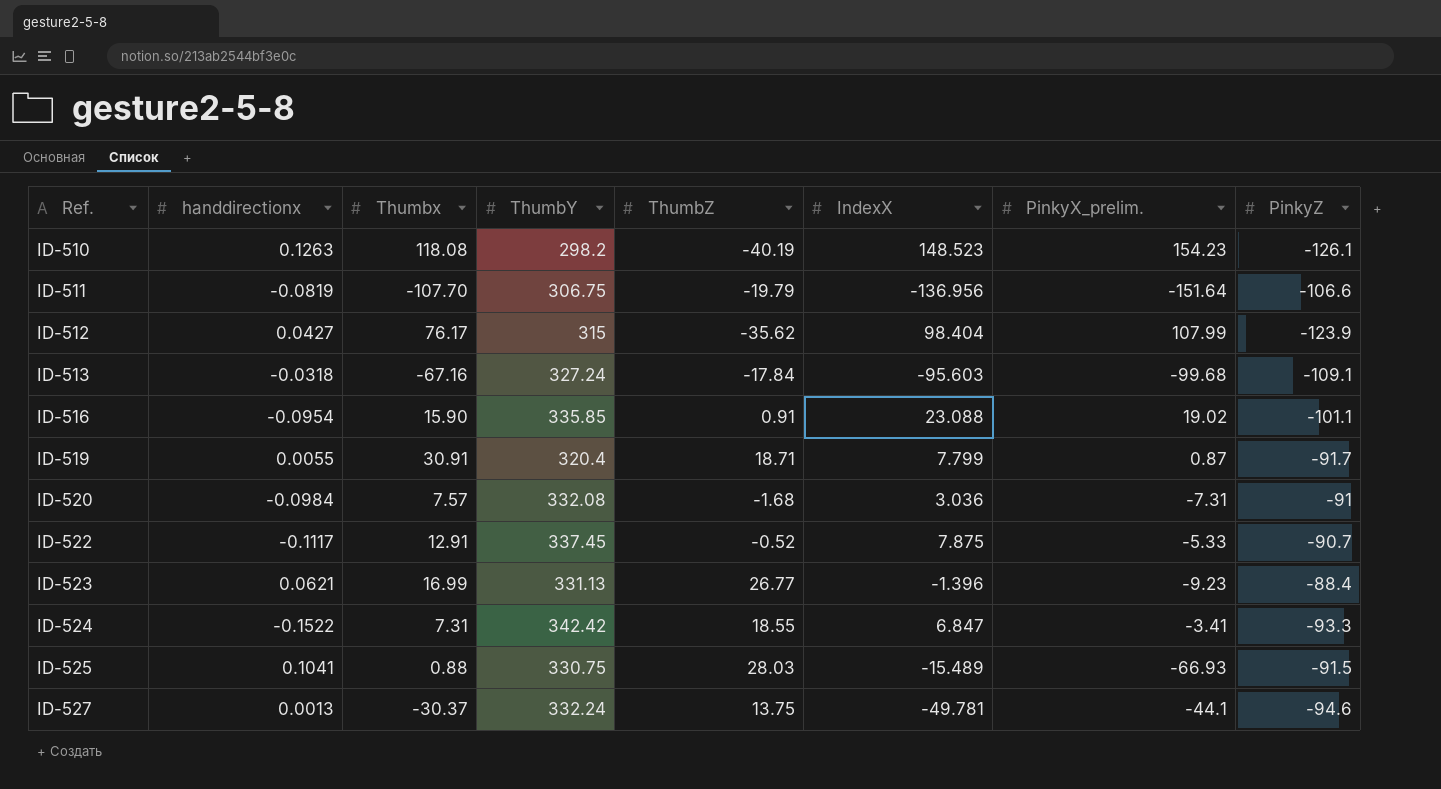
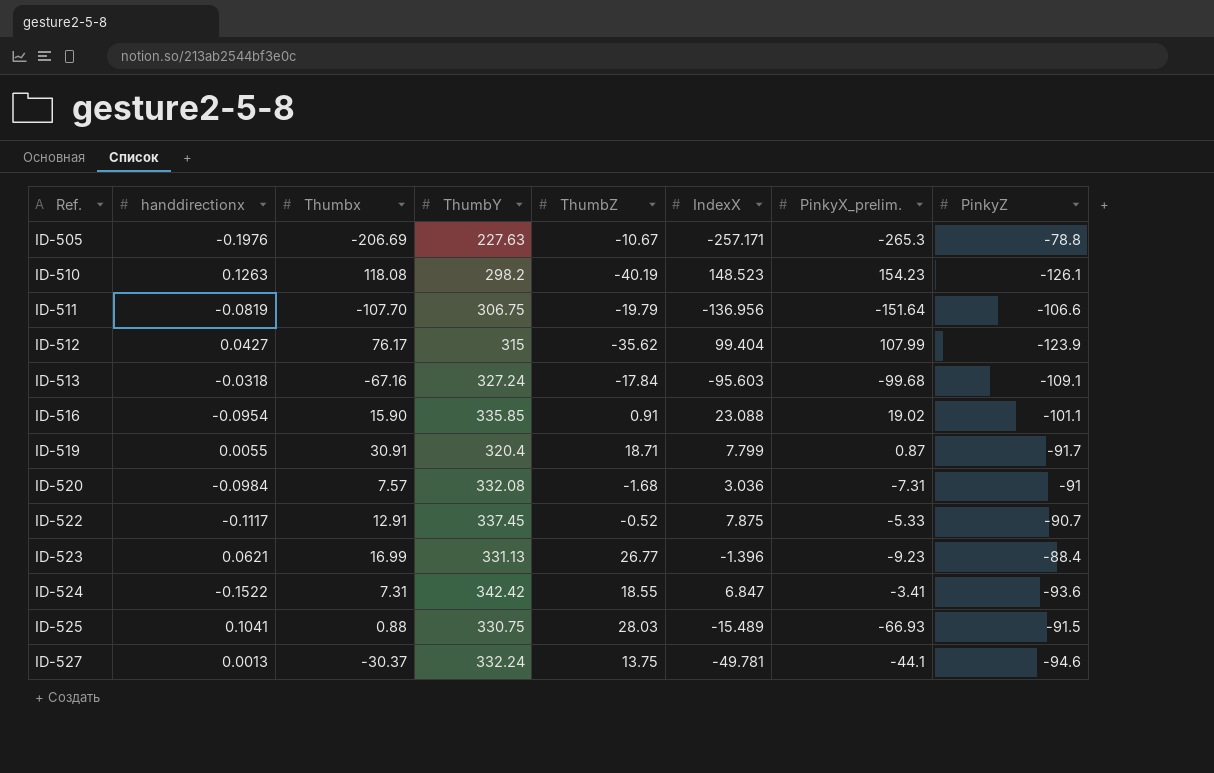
row ID-505: none -> -0.1976 | -206.69 | 227.63 | -10.67 | -257.171 | -265.3 | -78.8
ID-512 | IndexX: 98.404 -> 99.404
ID-524 | PinkyZ: -93.3 -> -93.6

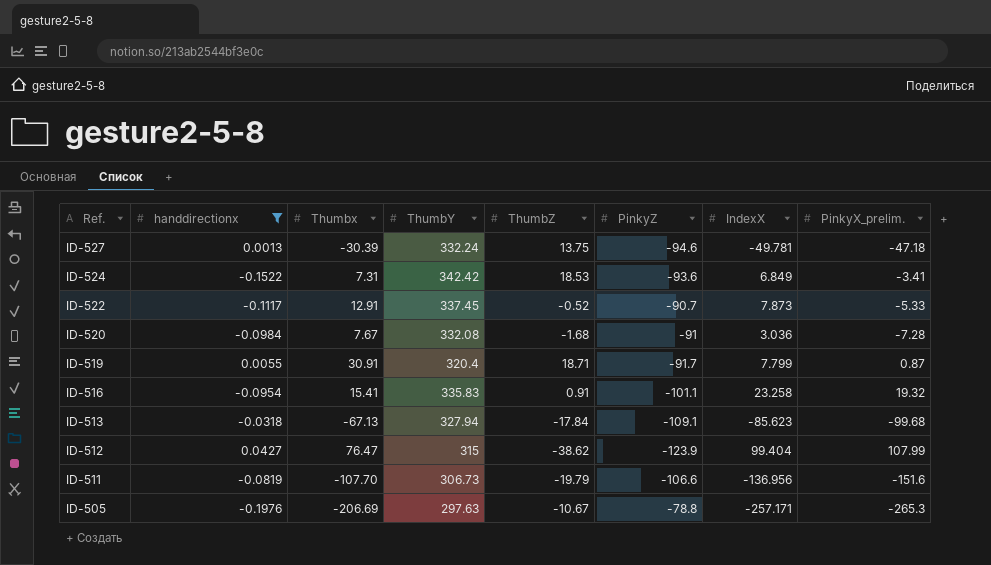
filter: none -> handdirectionx <= 0.0427
row order: Ref. ascending -> Ref. descending
column PinkyZ | position: 8 -> 6
ID-527 | Thumbx: -30.37 -> -30.39
ID-527 | PinkyX_prelim.: -44.1 -> -47.18
ID-524 | ThumbZ: 18.55 -> 18.53
ID-524 | IndexX: 6.847 -> 6.849
ID-522 | IndexX: 7.875 -> 7.873
ID-520 | Thumbx: 7.57 -> 7.67
ID-520 | PinkyX_prelim.: -7.31 -> -7.28
ID-516 | Thumbx: 15.90 -> 15.41
ID-516 | ThumbY: 335.85 -> 335.83
ID-516 | IndexX: 23.088 -> 23.258
ID-516 | PinkyX_prelim.: 19.02 -> 19.32
ID-513 | Thumbx: -67.16 -> -67.13
ID-513 | ThumbY: 327.24 -> 327.94
ID-513 | IndexX: -95.603 -> -85.623
ID-512 | Thumbx: 76.17 -> 76.47
ID-512 | ThumbZ: -35.62 -> -38.62
ID-511 | ThumbY: 306.75 -> 306.73
ID-511 | PinkyX_prelim.: -151.64 -> -151.6
ID-505 | ThumbY: 227.63 -> 297.63

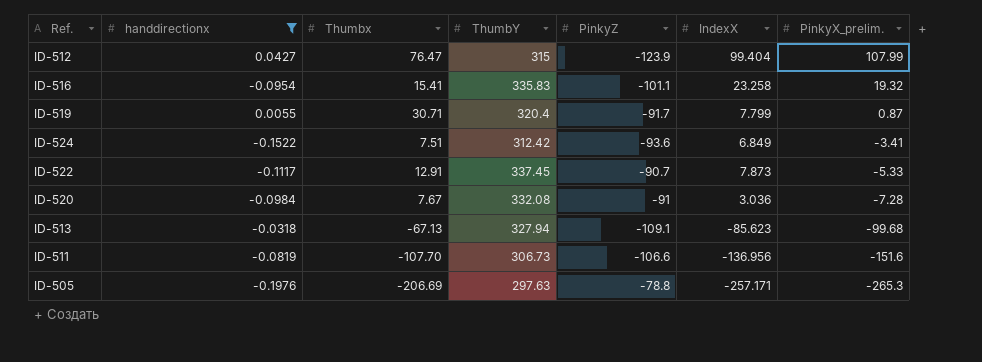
row order: Ref. descending -> PinkyX_prelim. descending
column ThumbZ | position: 5 -> none
row ID-527: 0.0013 | -30.39 | 332.24 | 13.75 | -94.6 | -49.781 | -47.18 -> none
ID-519 | Thumbx: 30.91 -> 30.71
ID-524 | Thumbx: 7.31 -> 7.51
ID-524 | ThumbY: 342.42 -> 312.42

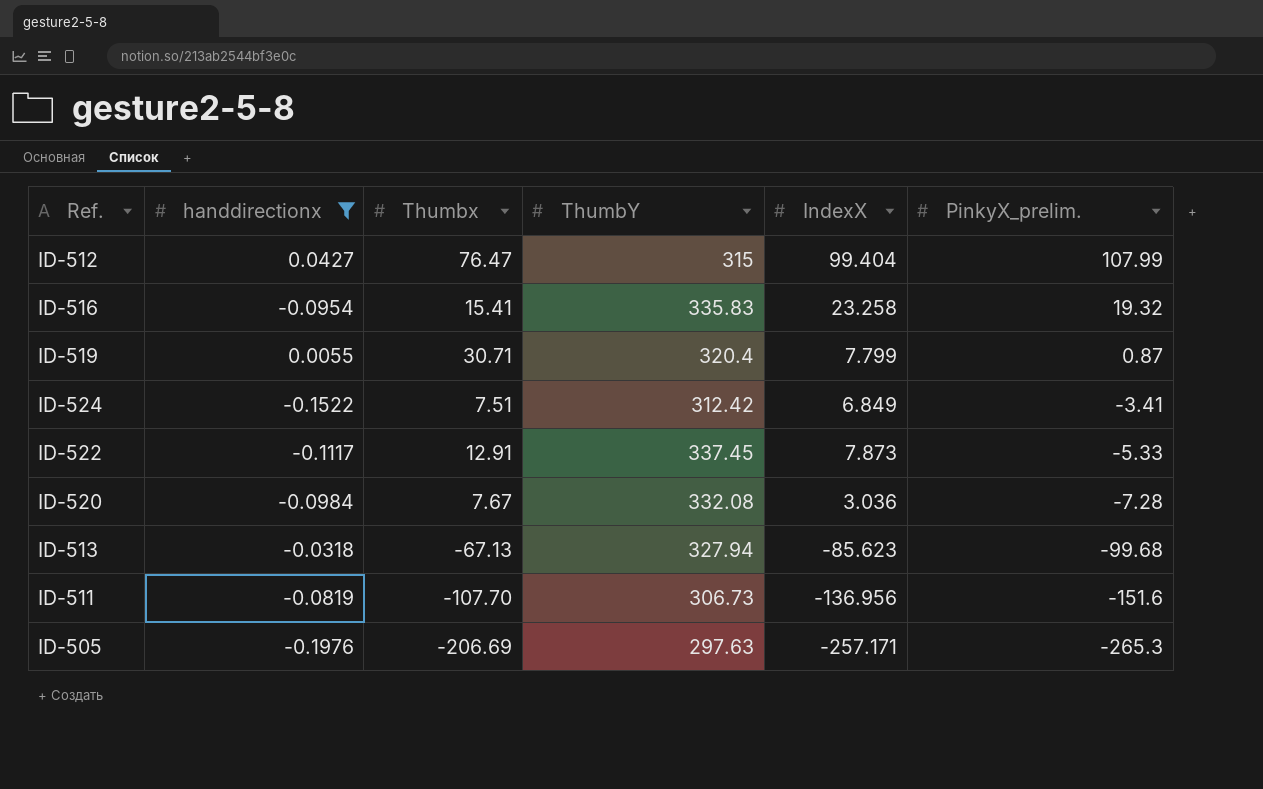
column PinkyZ | position: 5 -> none

